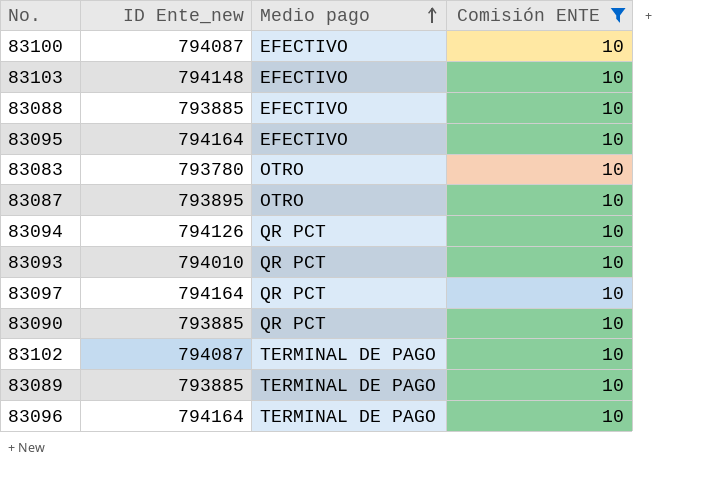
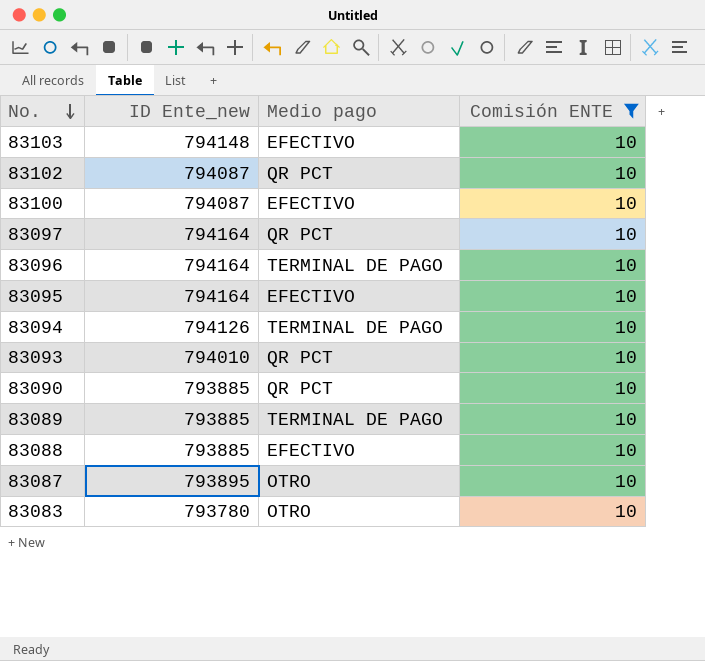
row order: Medio pago ascending -> No. descending
83102 | Medio pago: TERMINAL DE PAGO -> QR PCT
83094 | Medio pago: QR PCT -> TERMINAL DE PAGO

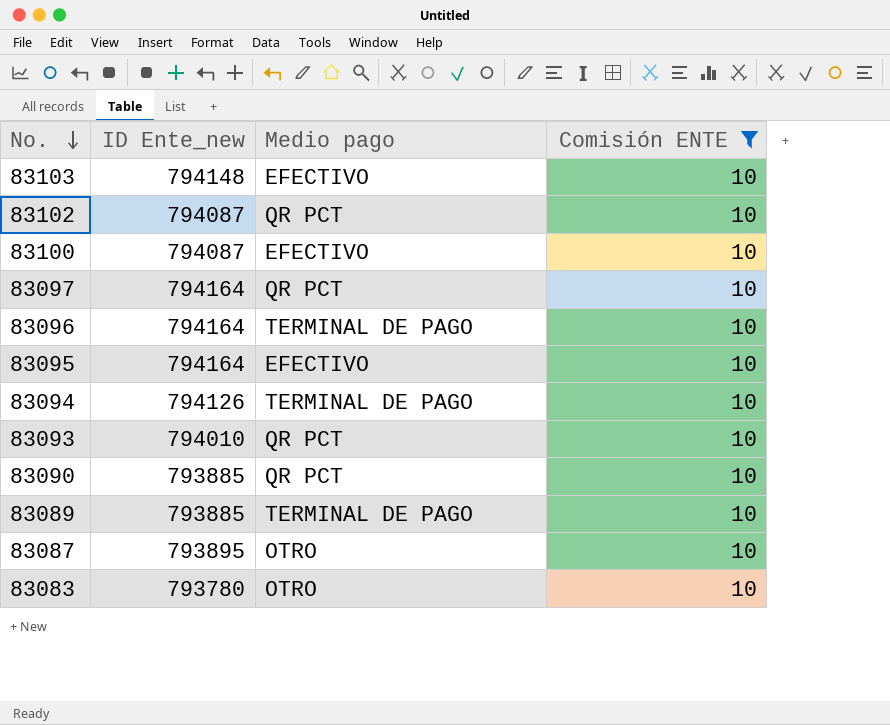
row 83088: 793885 | EFECTIVO | 10 -> none

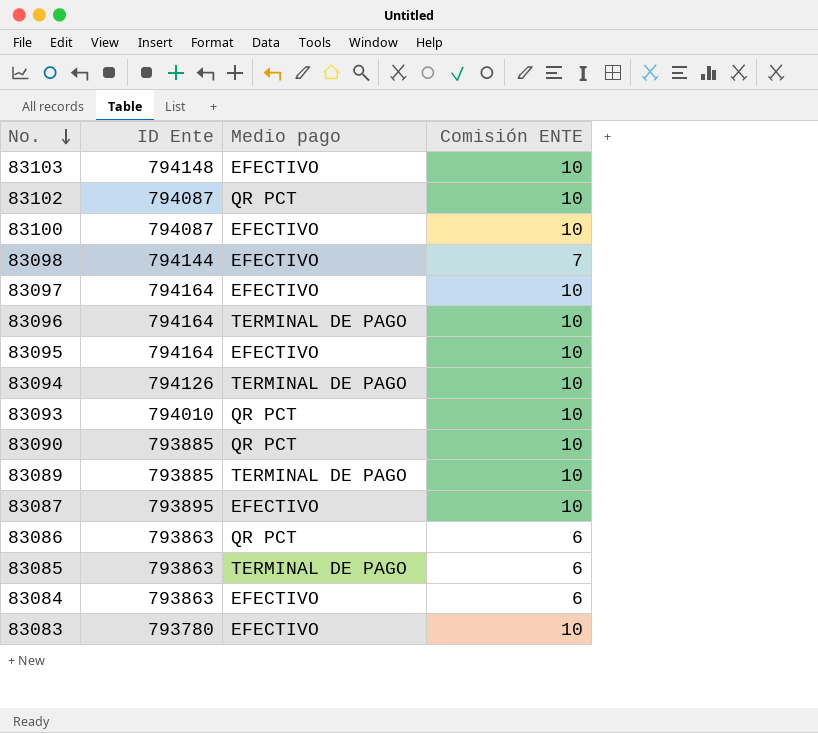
filter: Comisión ENTE = 10 -> none
column name: ID Ente_new -> ID Ente
83097 | Medio pago: QR PCT -> EFECTIVO
83087 | Medio pago: OTRO -> EFECTIVO
83083 | Medio pago: OTRO -> EFECTIVO

